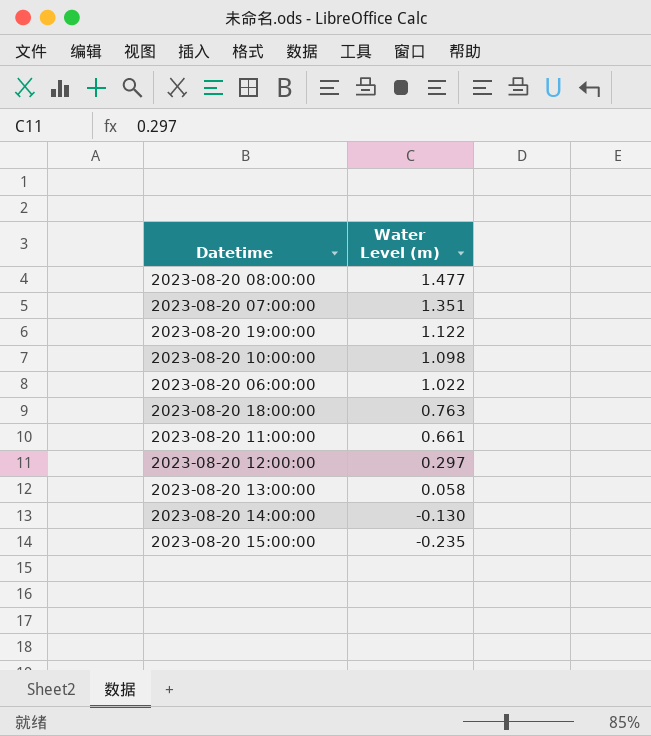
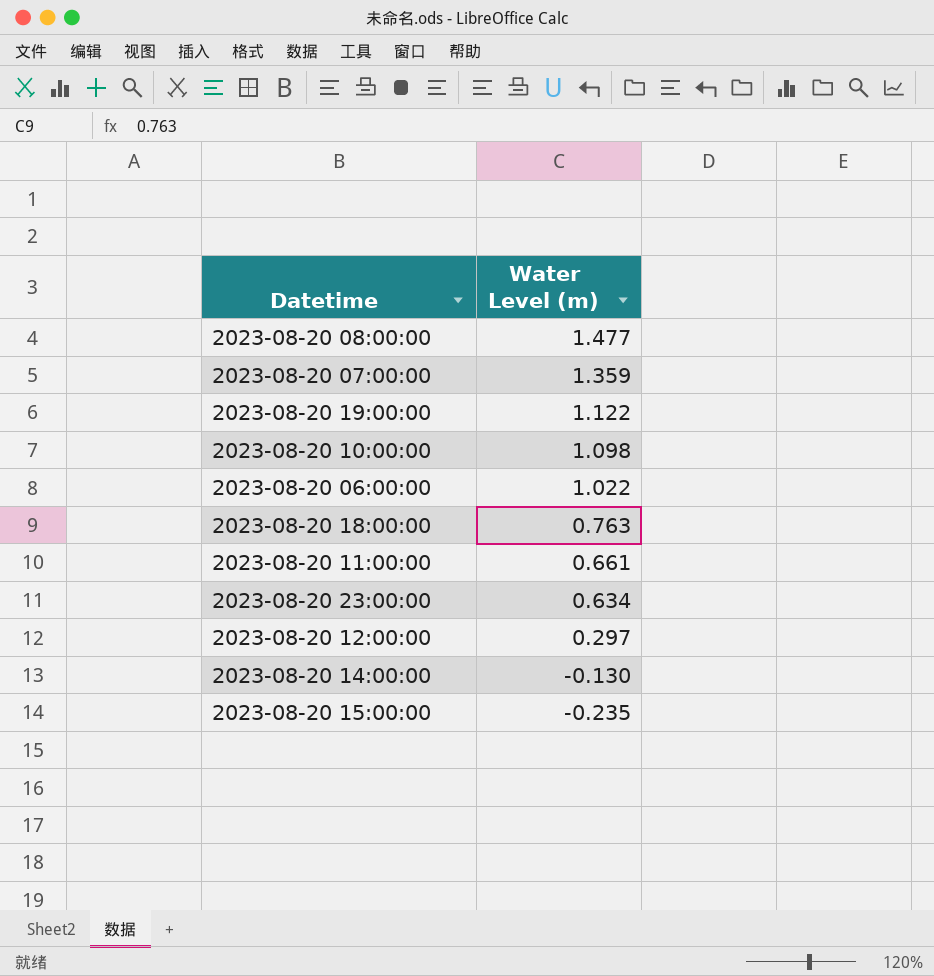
row 2023-08-20 13:00:00: 0.058 -> none
2023-08-20 07:00:00 | Water Level (m): 1.351 -> 1.359
row 2023-08-20 23:00:00: none -> 0.634

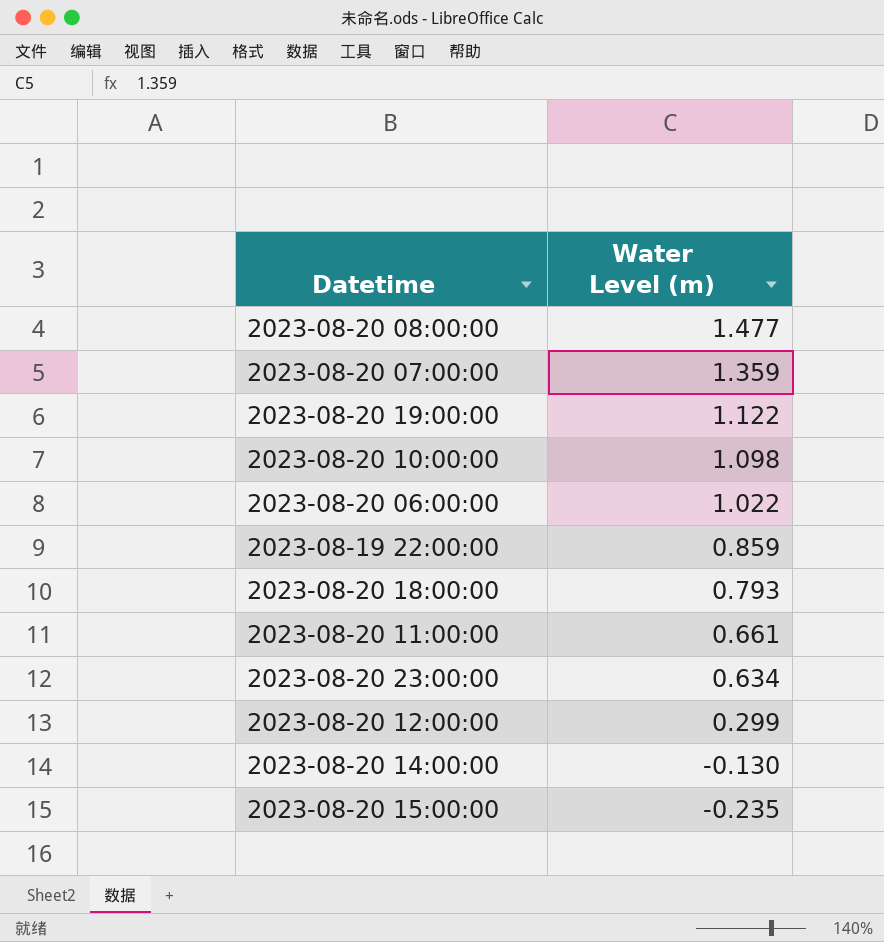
row 2023-08-19 22:00:00: none -> 0.859
2023-08-20 18:00:00 | Water Level (m): 0.763 -> 0.793
2023-08-20 12:00:00 | Water Level (m): 0.297 -> 0.299

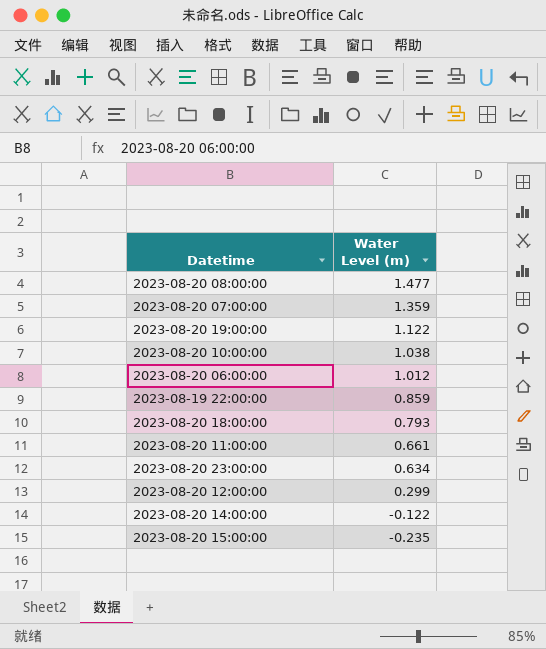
2023-08-20 10:00:00 | Water Level (m): 1.098 -> 1.038
2023-08-20 06:00:00 | Water Level (m): 1.022 -> 1.012
2023-08-20 14:00:00 | Water Level (m): -0.130 -> -0.122

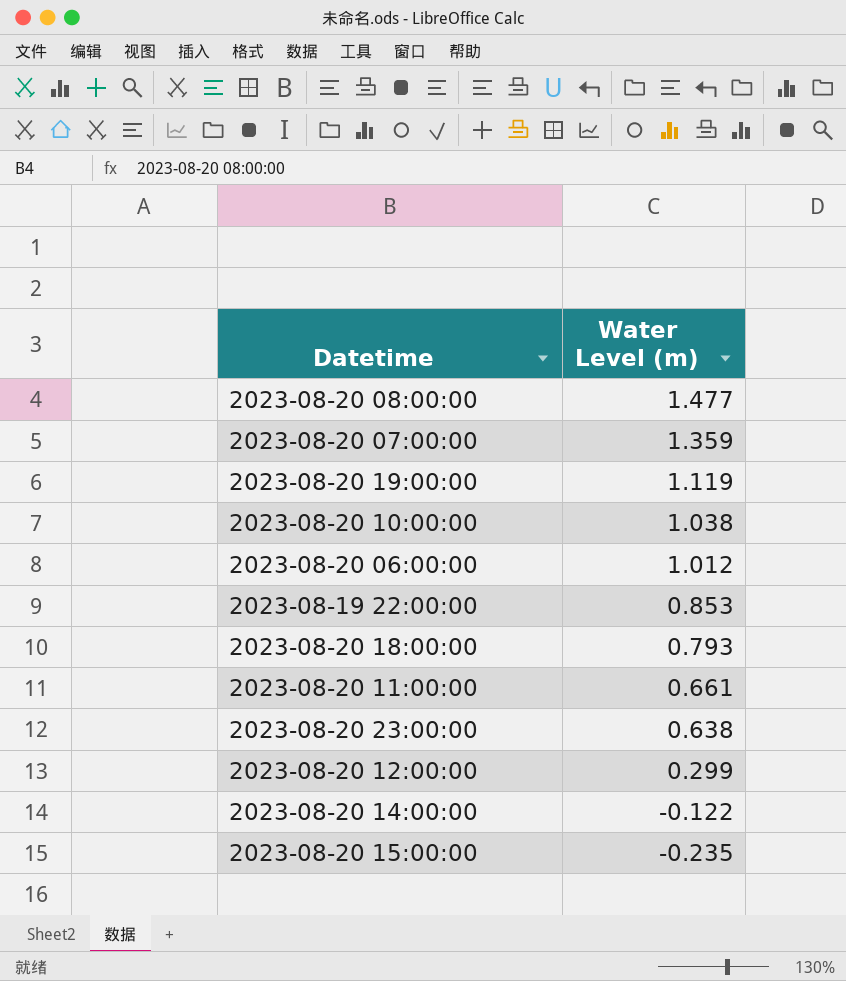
2023-08-20 19:00:00 | Water Level (m): 1.122 -> 1.119
2023-08-19 22:00:00 | Water Level (m): 0.859 -> 0.853
2023-08-20 23:00:00 | Water Level (m): 0.634 -> 0.638

